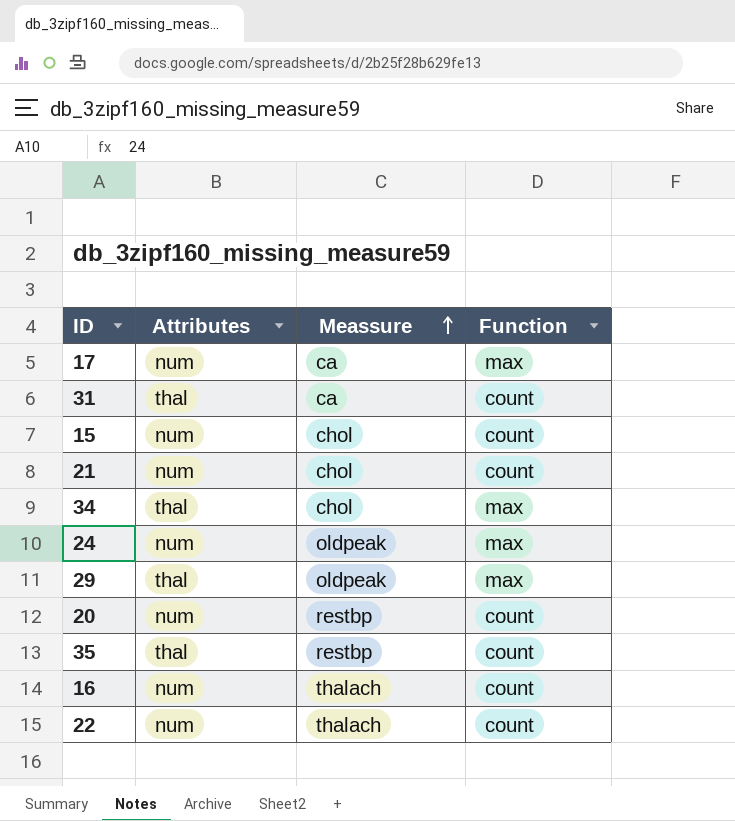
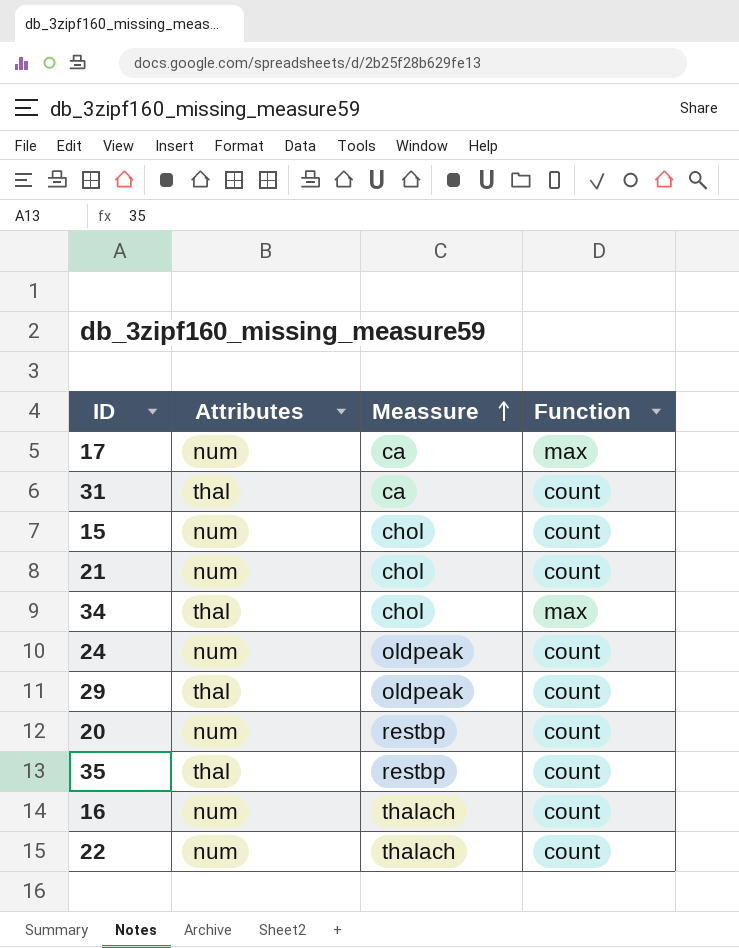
24 | Function: max -> count
29 | Function: max -> count

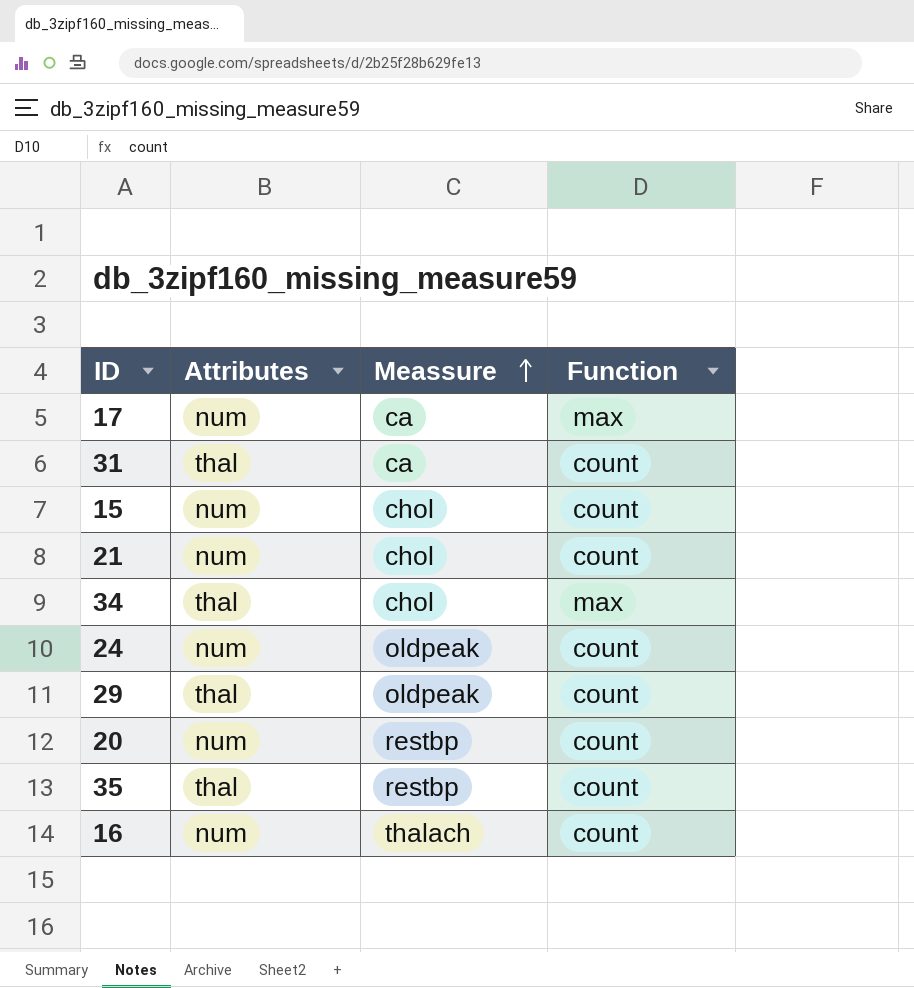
row 22: num | thalach | count -> none

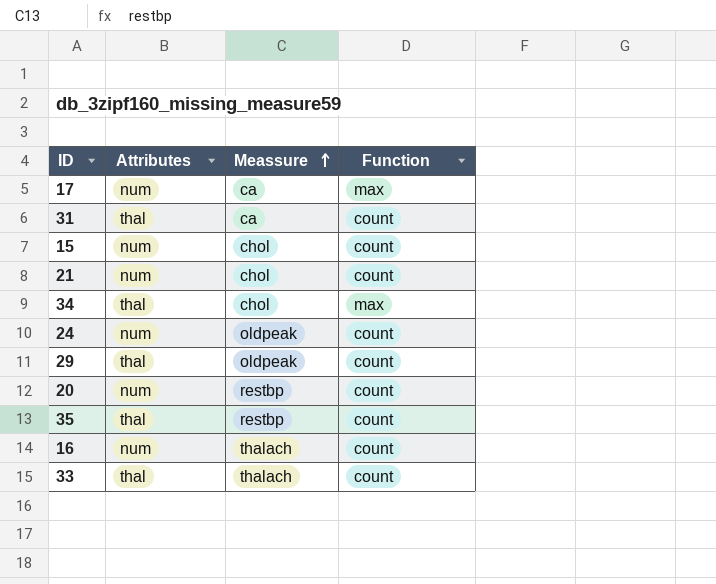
row 33: none -> thal | thalach | count

